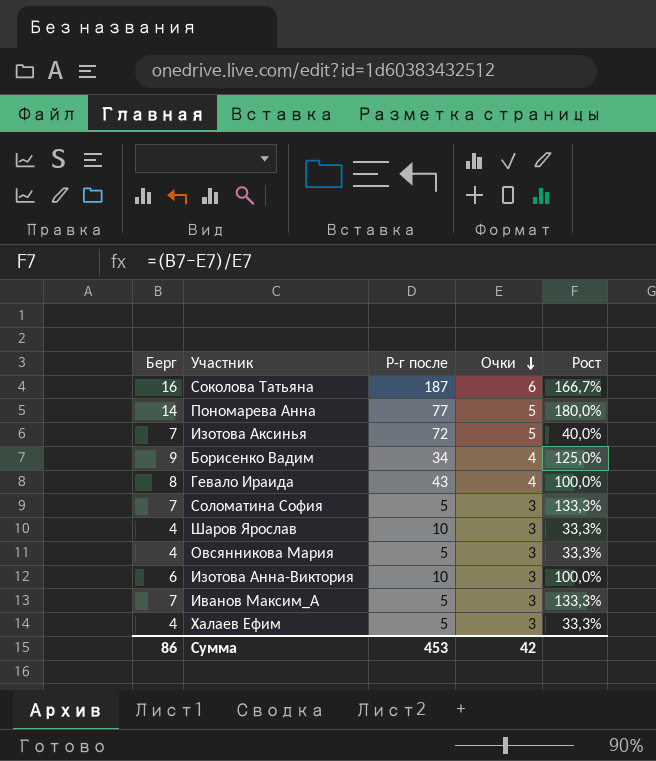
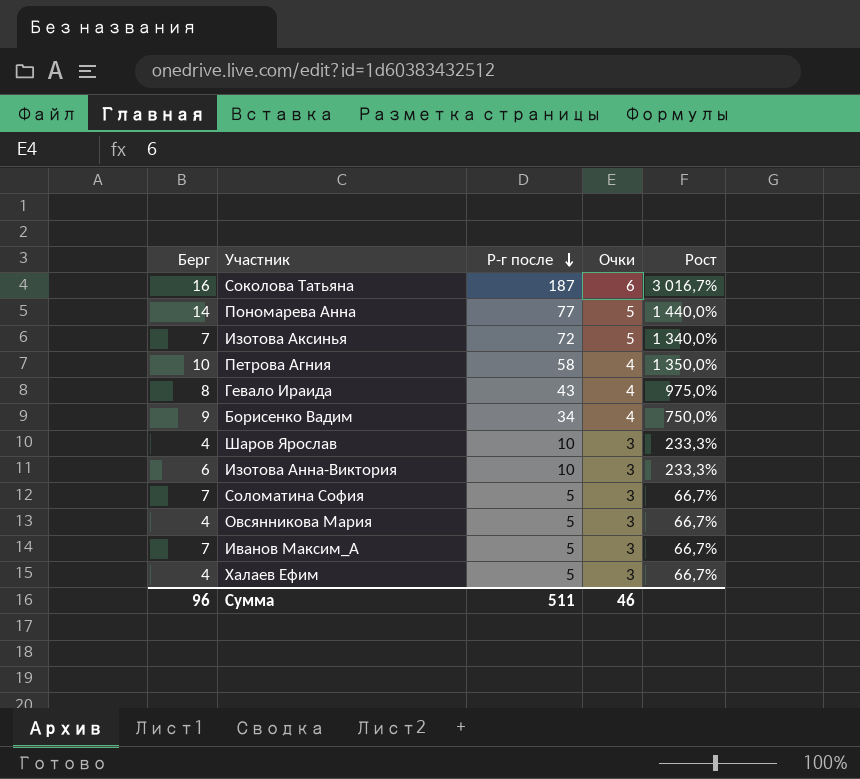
row order: Очки descending -> Р-г после descending
column Рост | formula: ([Берг] - [Очки]) / [Очки] -> ([Р-г после] - [Очки]) / [Очки]
row Петрова Агния: none -> 10 | 58 | 4 | 1 350,0%
Сумма | Берг: 86 -> 96
Сумма | Р-г после: 453 -> 511
Сумма | Очки: 42 -> 46

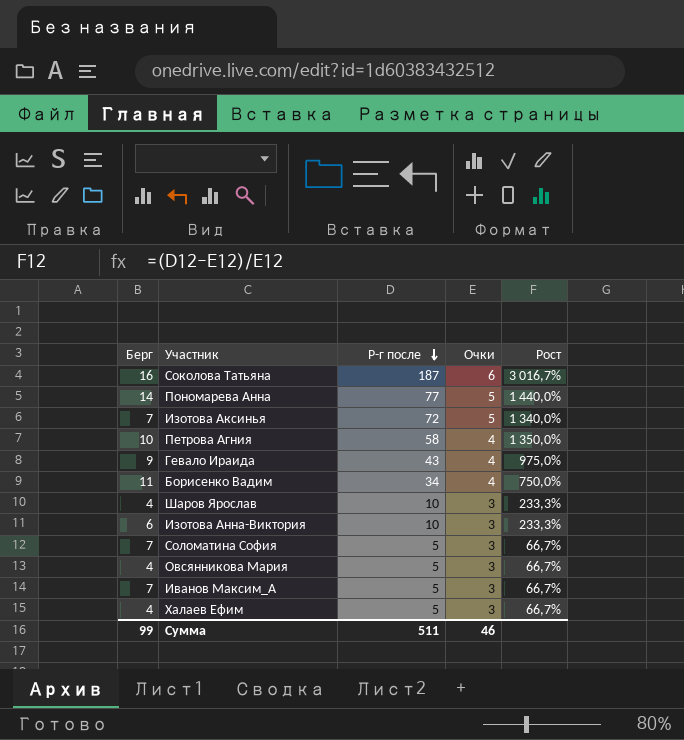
Гевало Ираида | Берг: 8 -> 9
Борисенко Вадим | Берг: 9 -> 11
Сумма | Берг: 96 -> 99

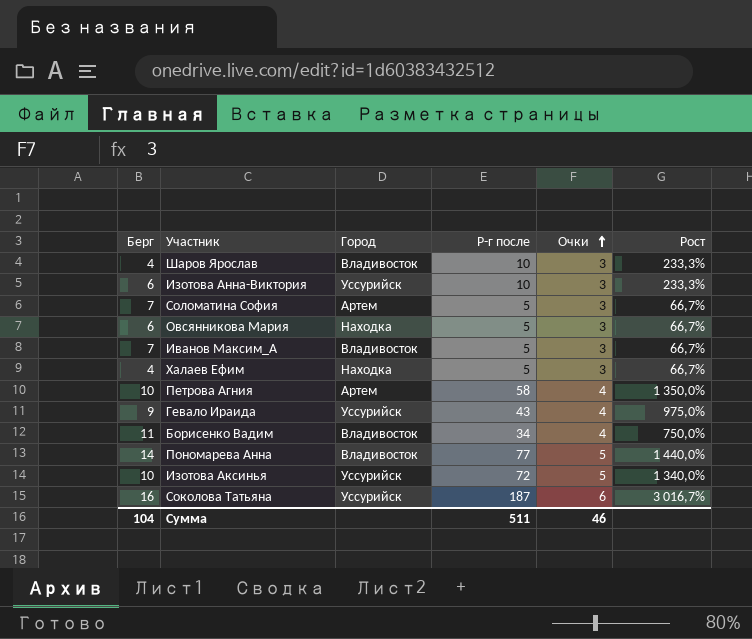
row order: Р-г после descending -> Очки ascending
column Город | position: none -> 3
Овсянникова Мария | Берг: 4 -> 6
Изотова Аксинья | Берг: 7 -> 10
Сумма | Берг: 99 -> 104

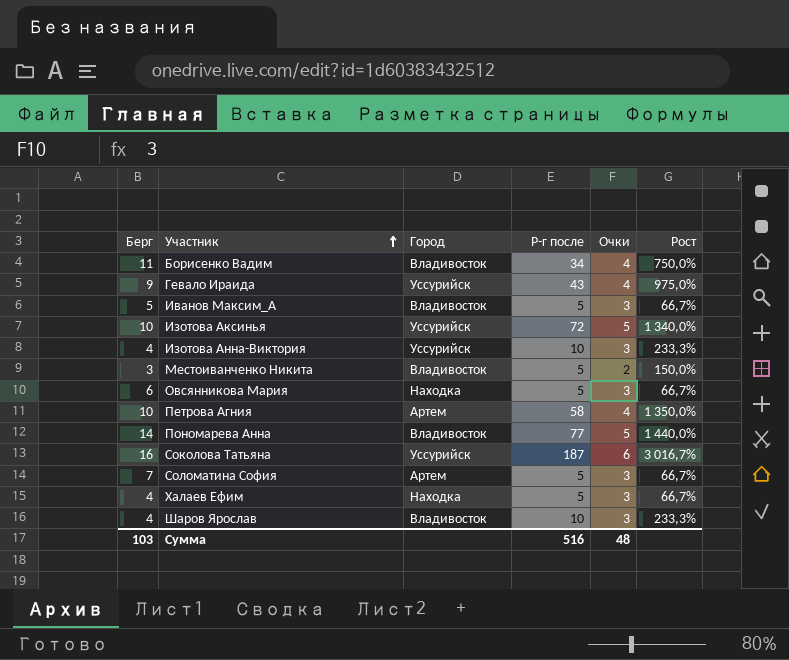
row order: Очки ascending -> Участник ascending
Иванов Максим_А | Берг: 7 -> 5
Изотова Анна-Виктория | Берг: 6 -> 4
row Местоиванченко Никита: none -> 3 | Владивосток | 5 | 2 | 150,0%
Сумма | Берг: 104 -> 103
Сумма | Р-г после: 511 -> 516
Сумма | Очки: 46 -> 48

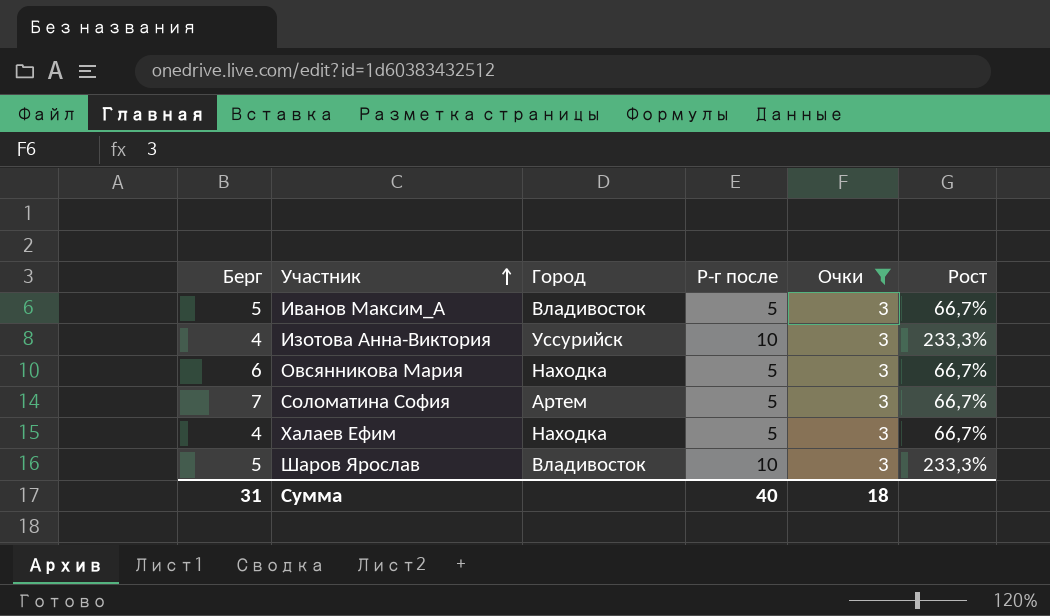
filter: none -> Очки = 3
Шаров Ярослав | Берг: 4 -> 5
Сумма | Берг: 103 -> 31
Сумма | Р-г после: 516 -> 40
Сумма | Очки: 48 -> 18

